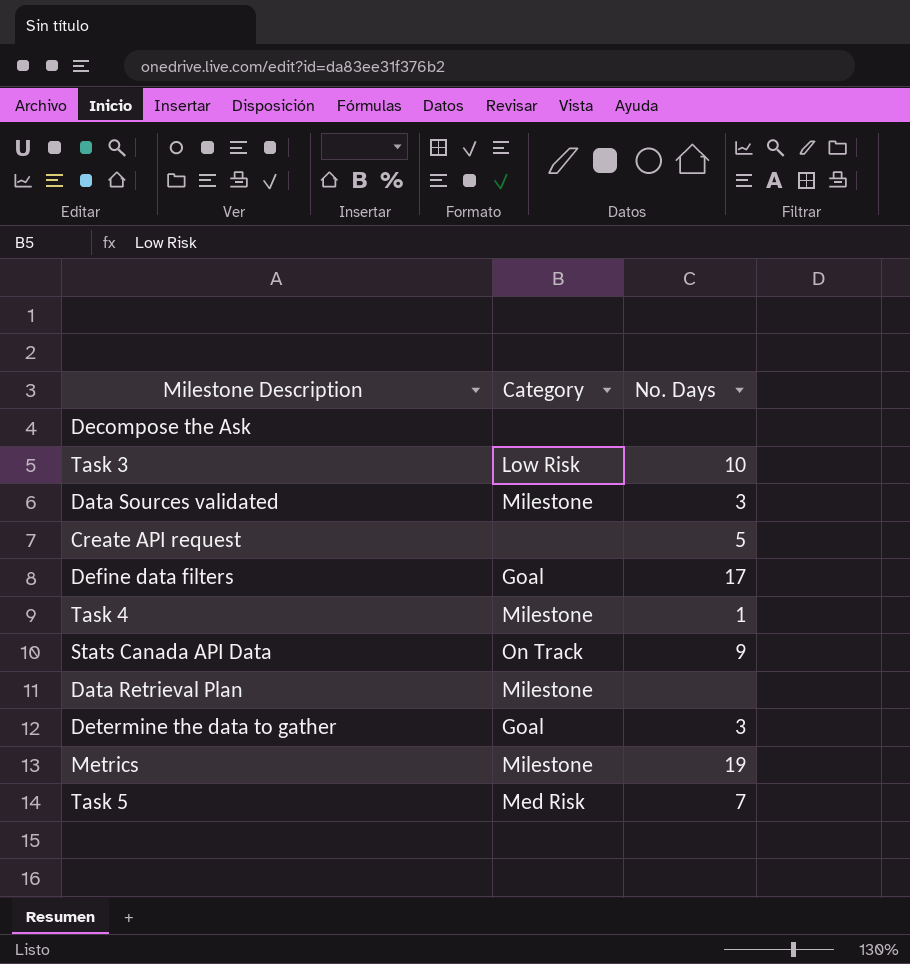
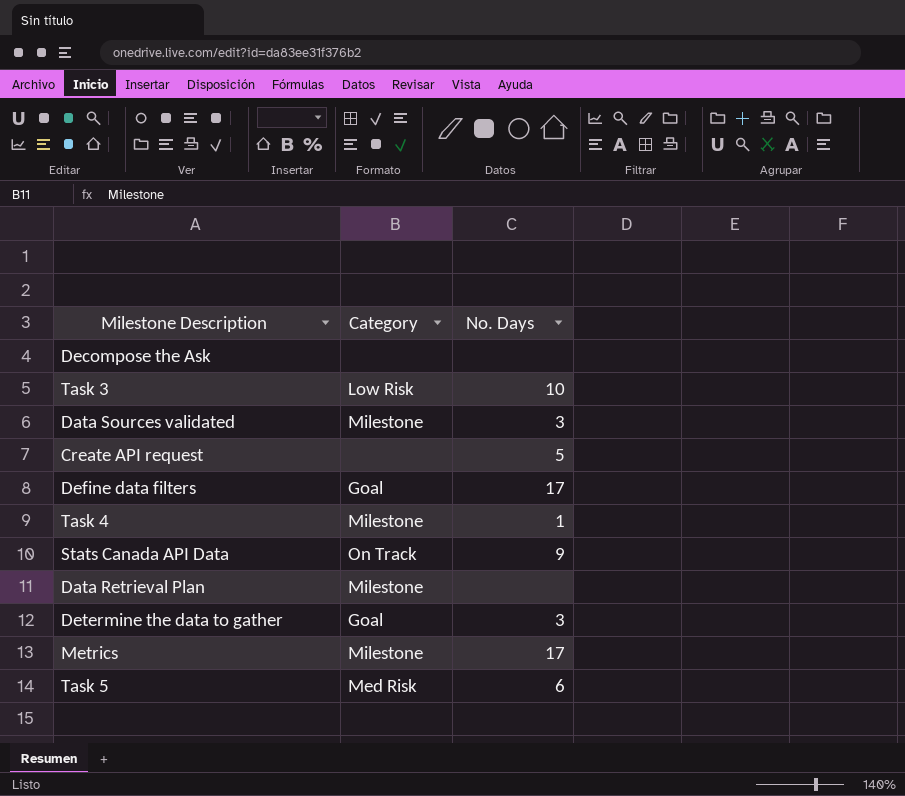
Metrics | No. Days: 19 -> 17
Task 5 | No. Days: 7 -> 6

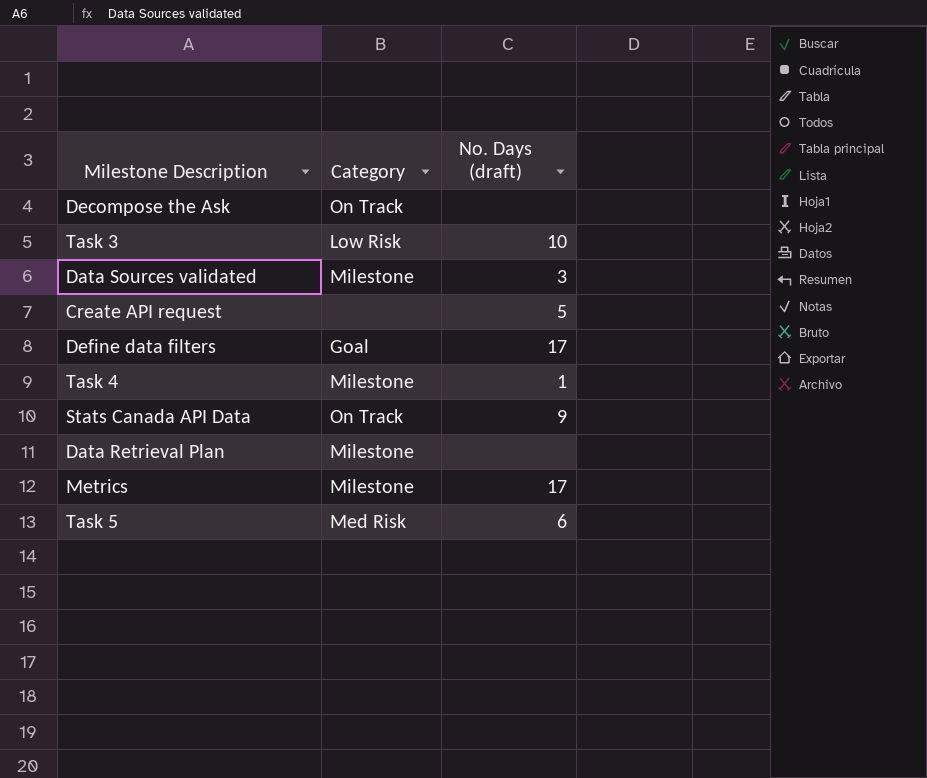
column name: No. Days -> No. Days (draft)
row Determine the data to gather: Goal | 3 -> none
Decompose the Ask | Category: none -> On Track

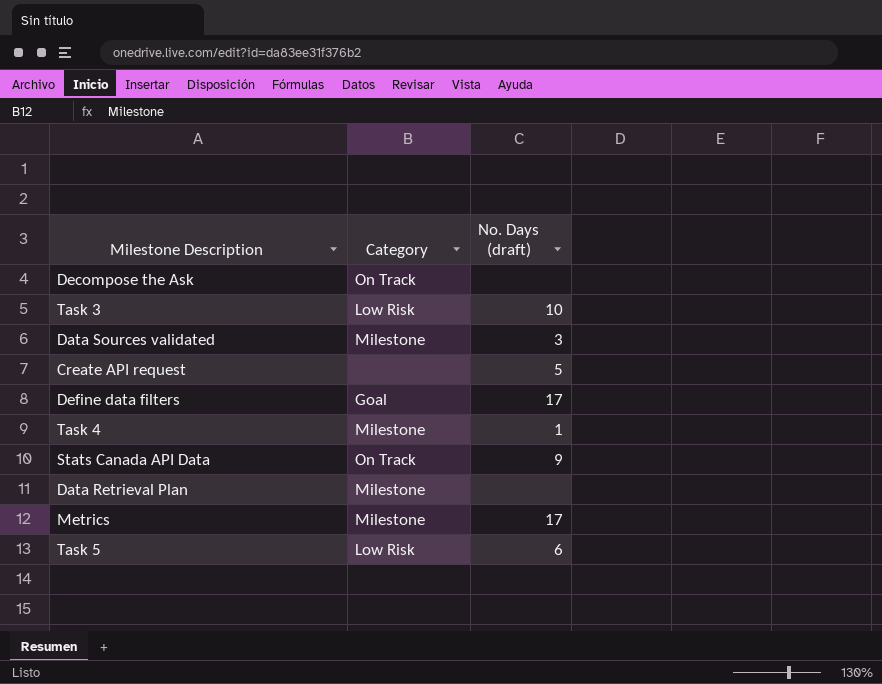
Task 5 | Category: Med Risk -> Low Risk

